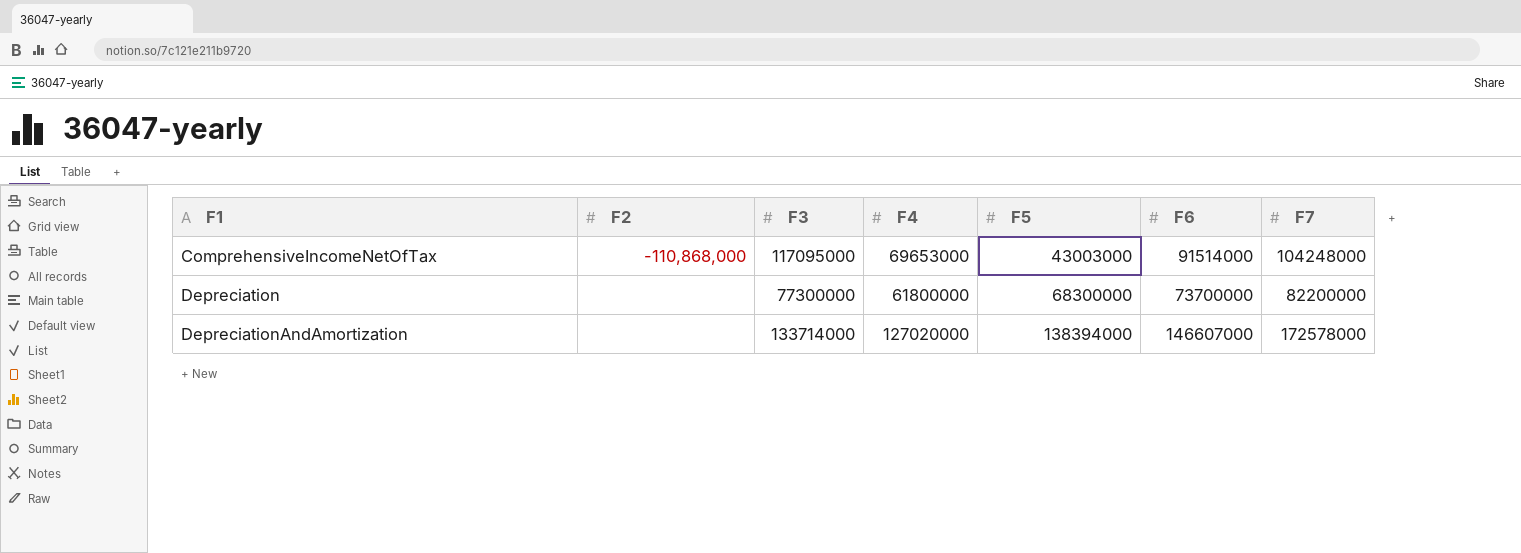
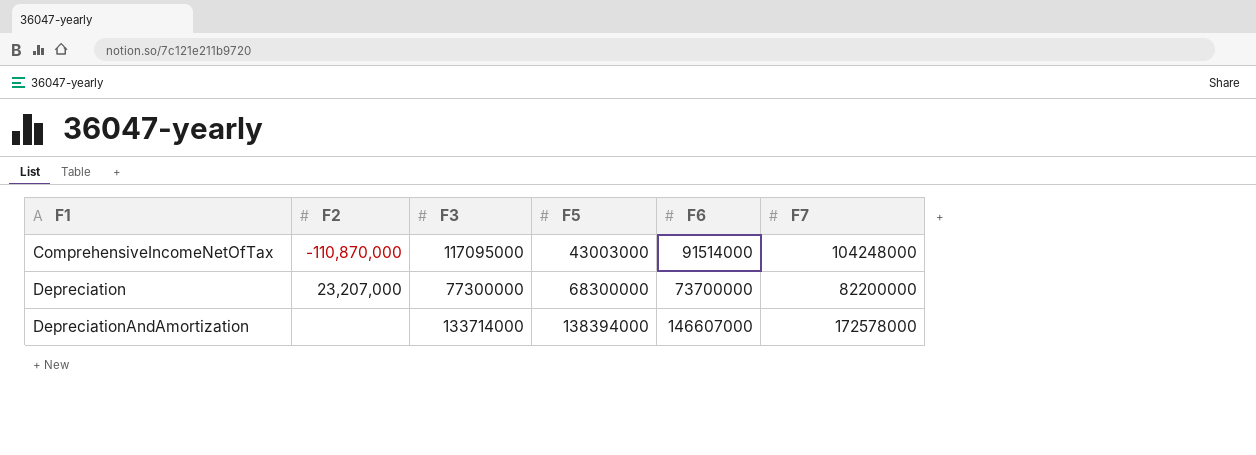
column F4 | position: 4 -> none
ComprehensiveIncomeNetOfTax | F2: -110,868,000 -> -110,870,000
Depreciation | F2: none -> 23,207,000

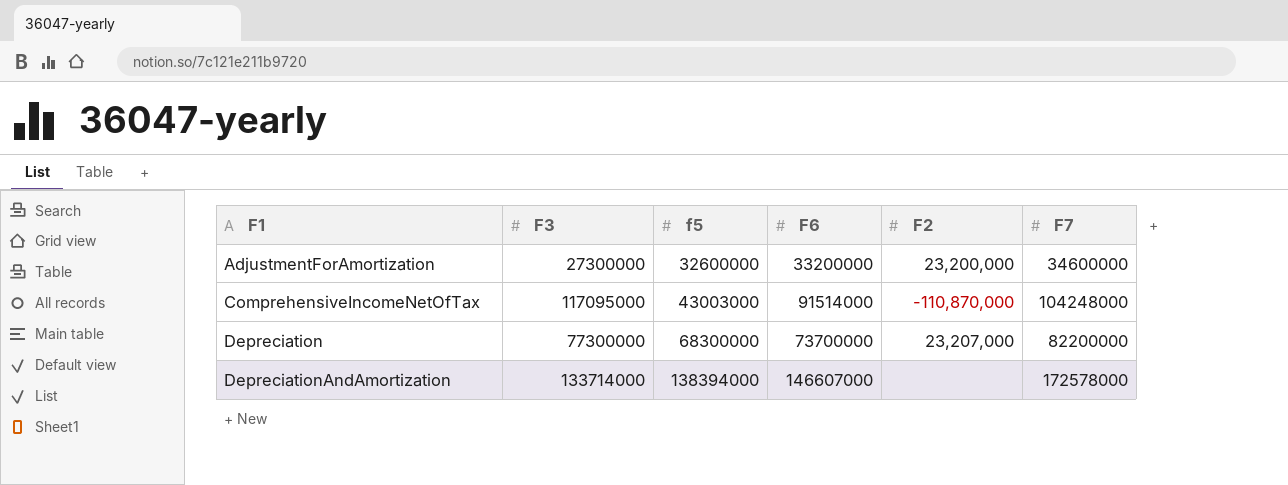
column name: F5 -> f5
column F2 | position: 2 -> 5
row AdjustmentForAmortization: none -> 27300000 | 32600000 | 33200000 | 23,200,000 | 34600000

